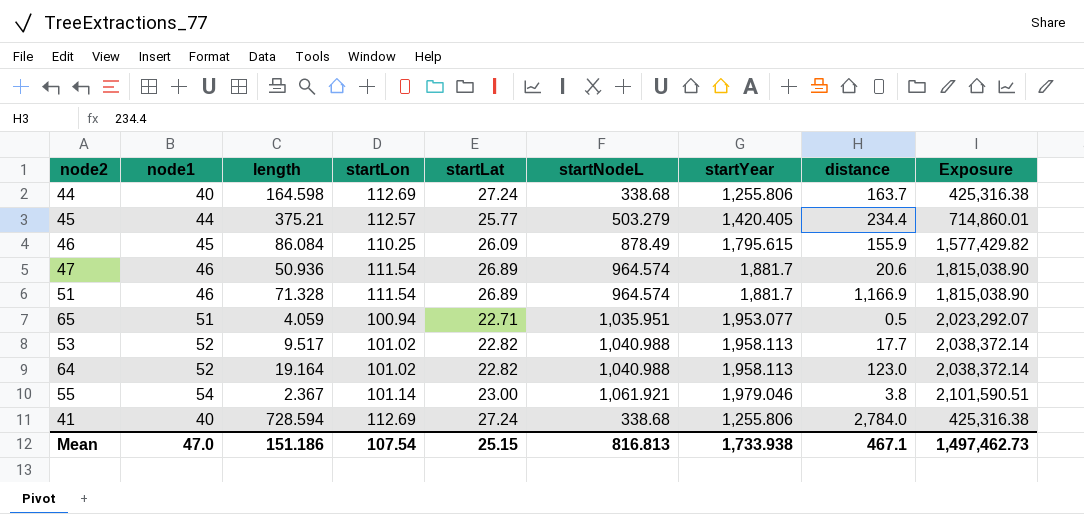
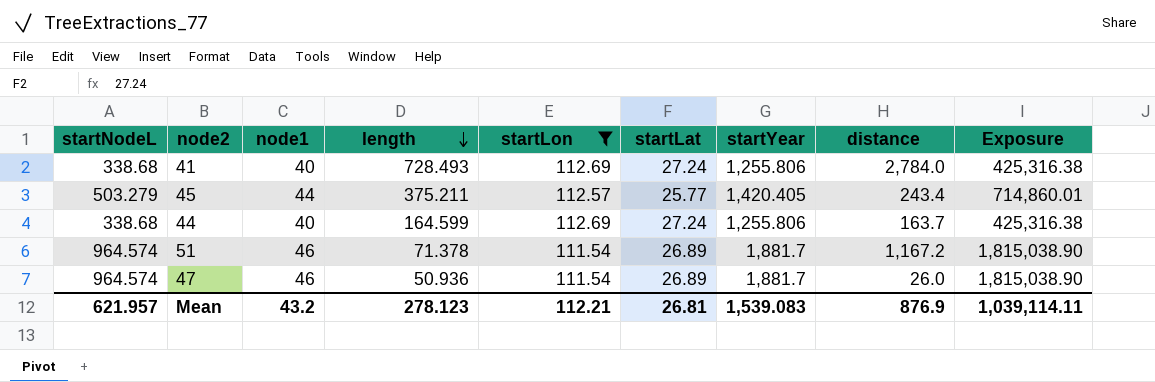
filter: none -> startLon >= 111.54
row order: none -> length descending
column startNodeL | position: 6 -> 1
41 | length: 728.594 -> 728.493
45 | length: 375.21 -> 375.211
45 | distance: 234.4 -> 243.4
44 | length: 164.598 -> 164.599
51 | length: 71.328 -> 71.378
51 | distance: 1,166.9 -> 1,167.2
47 | distance: 20.6 -> 26.0
Mean | startNodeL: 816.813 -> 621.957
Mean | node1: 47.0 -> 43.2
Mean | length: 151.186 -> 278.123
Mean | startLon: 107.54 -> 112.21
Mean | startLat: 25.15 -> 26.81
Mean | startYear: 1,733.938 -> 1,539.083
Mean | distance: 467.1 -> 876.9
Mean | Exposure: 1,497,462.73 -> 1,039,114.11

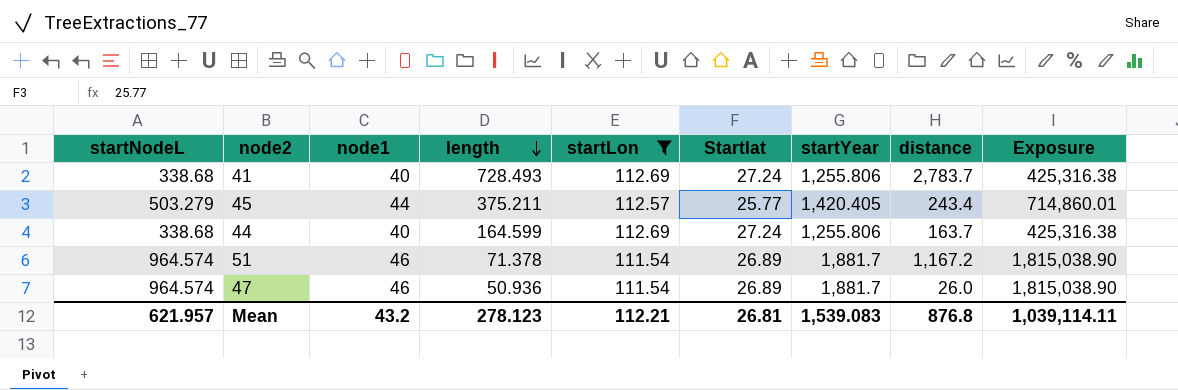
column name: startLat -> Startlat
41 | distance: 2,784.0 -> 2,783.7
Mean | distance: 876.9 -> 876.8

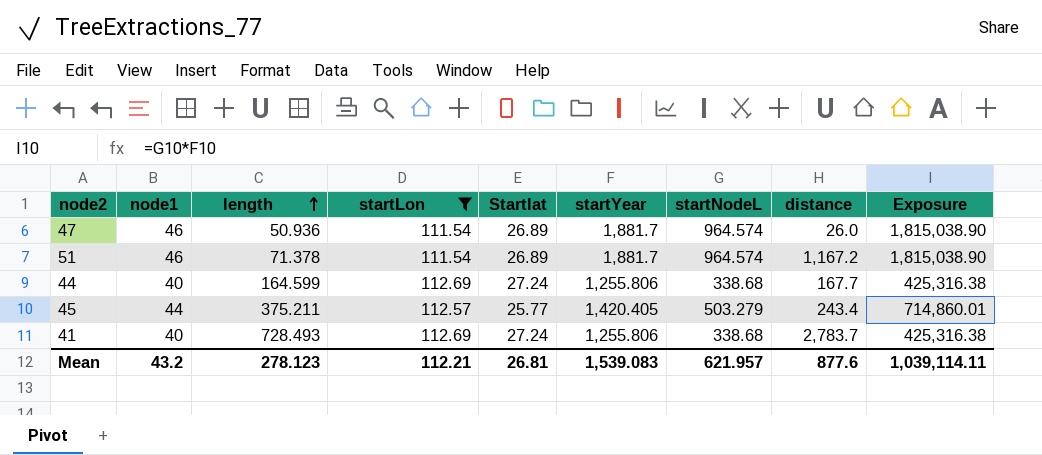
row order: length descending -> length ascending
column startNodeL | position: 1 -> 7
44 | distance: 163.7 -> 167.7
Mean | distance: 876.8 -> 877.6

